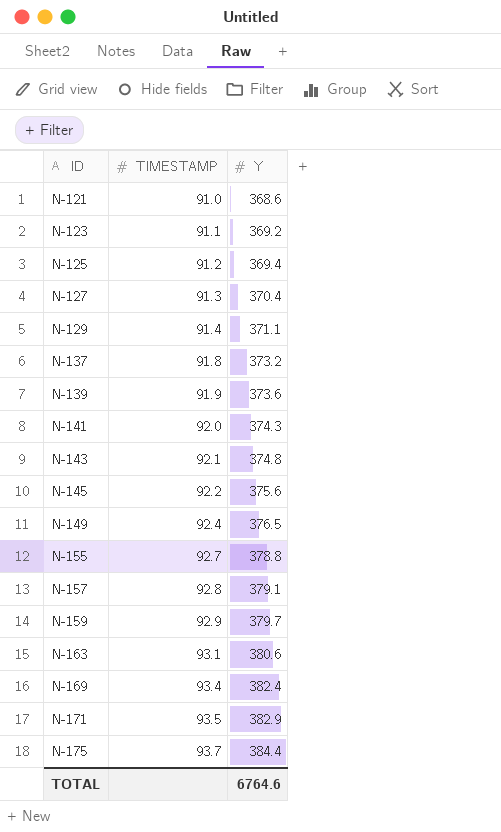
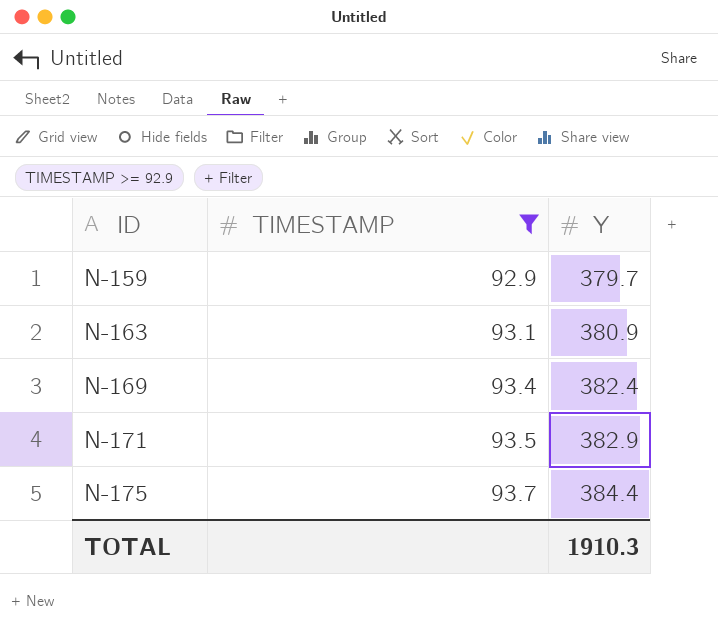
filter: none -> TIMESTAMP >= 92.9
N-163 | Y: 380.6 -> 380.9
TOTAL | Y: 6764.6 -> 1910.3

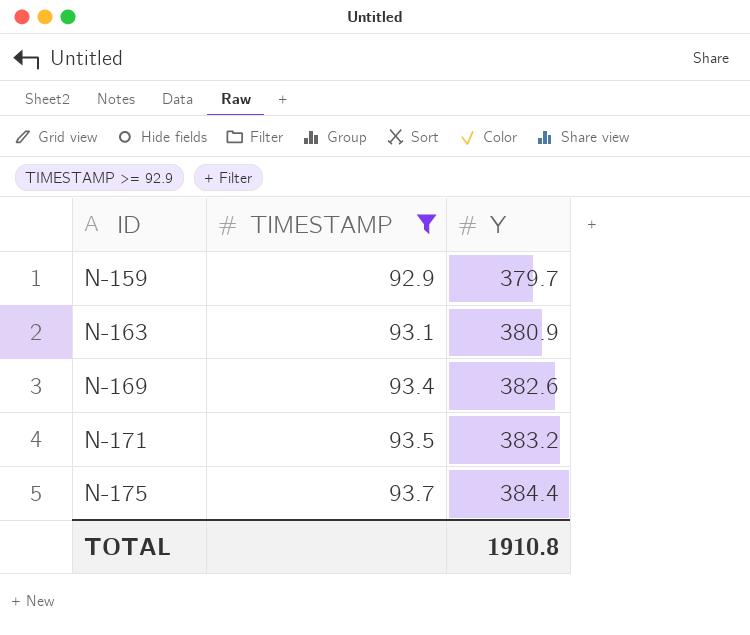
N-169 | Y: 382.4 -> 382.6
N-171 | Y: 382.9 -> 383.2
TOTAL | Y: 1910.3 -> 1910.8

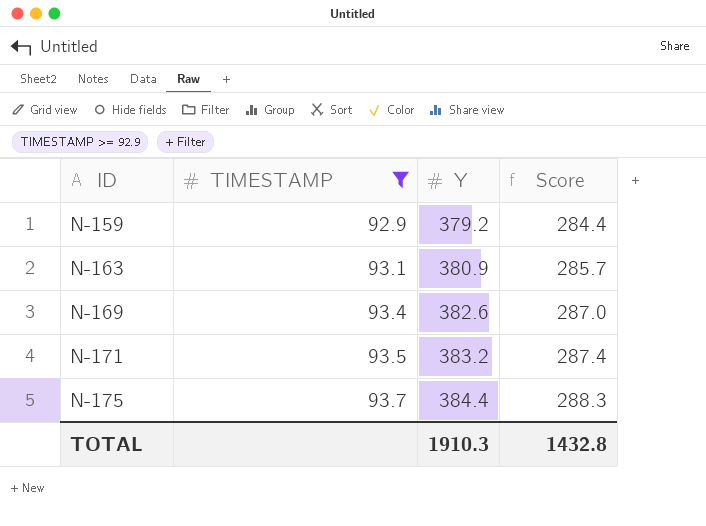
column Score | formula: none -> [Y] * 0.75
N-159 | Y: 379.7 -> 379.2
TOTAL | Y: 1910.8 -> 1910.3

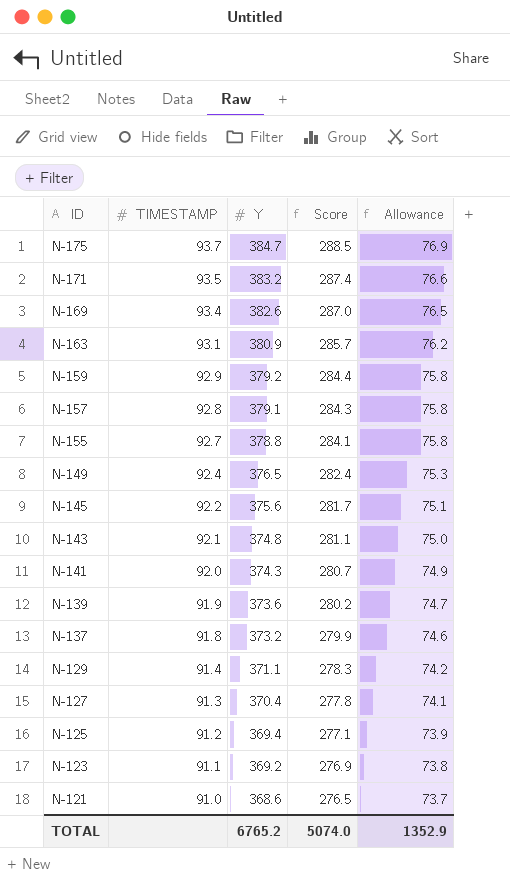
filter: TIMESTAMP >= 92.9 -> none
row order: ID ascending -> ID descending
column Allowance | formula: none -> [Y] * 0.2
N-175 | Y: 384.4 -> 384.7
N-175 | Score: 288.3 -> 288.5
TOTAL | Y: 1910.3 -> 6765.2
TOTAL | Score: 1432.8 -> 5074.0

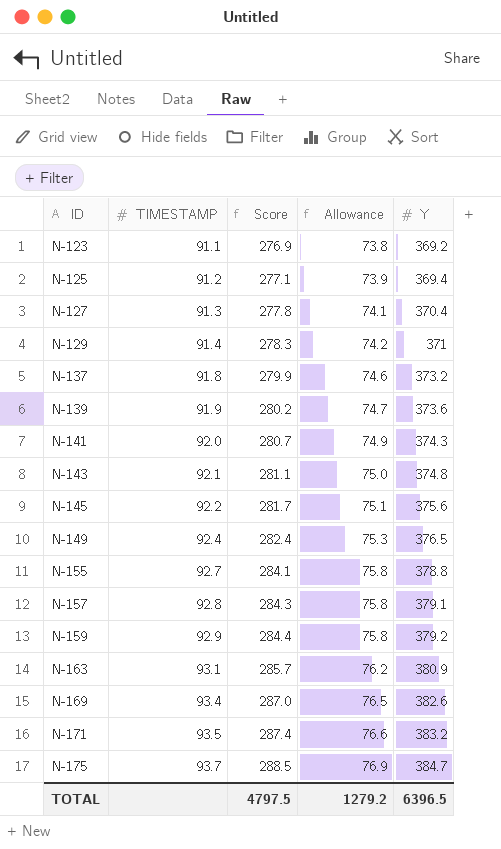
row order: ID descending -> ID ascending
column Y | position: 3 -> 5
row N-121: 91.0 | 368.6 | 276.5 | 73.7 -> none
N-129 | Y: 371.1 -> 371
TOTAL | Score: 5074.0 -> 4797.5
TOTAL | Allowance: 1352.9 -> 1279.2
TOTAL | Y: 6765.2 -> 6396.5

